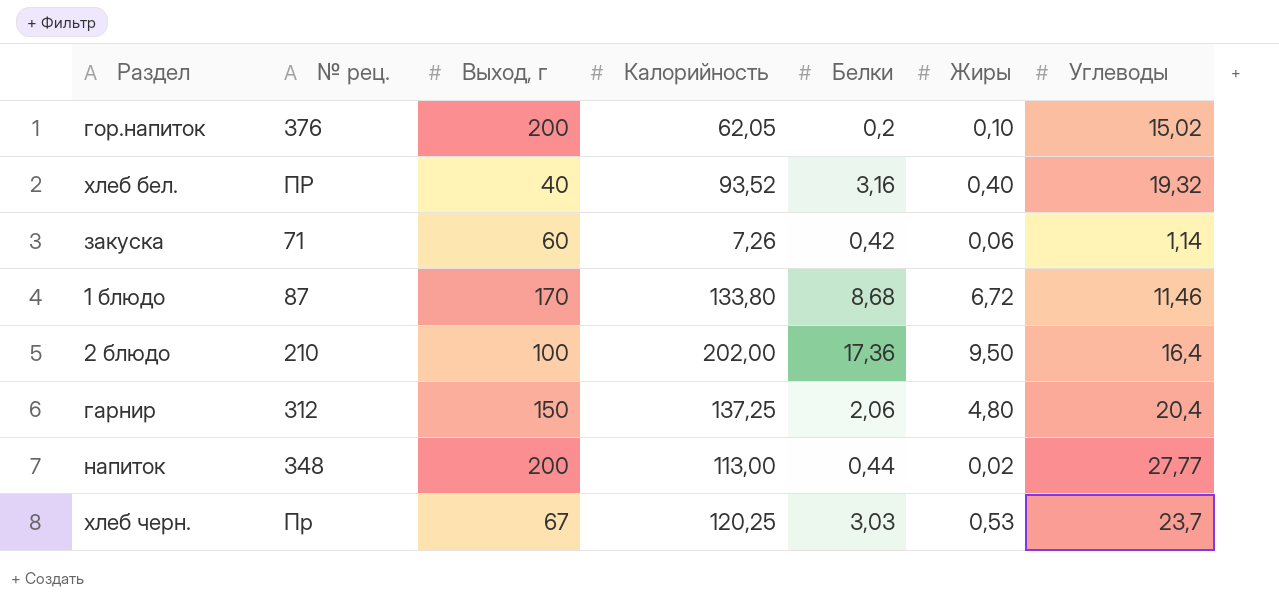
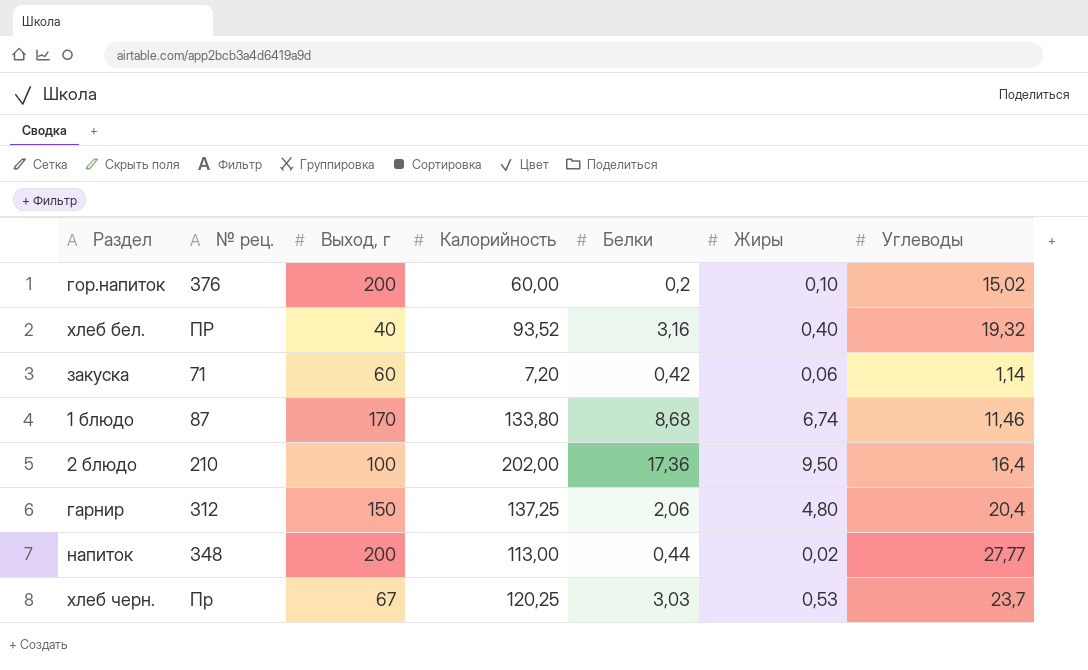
гор.напиток | Калорийность: 62,05 -> 60,00
закуска | Калорийность: 7,26 -> 7,20
1 блюдо | Жиры: 6,72 -> 6,74

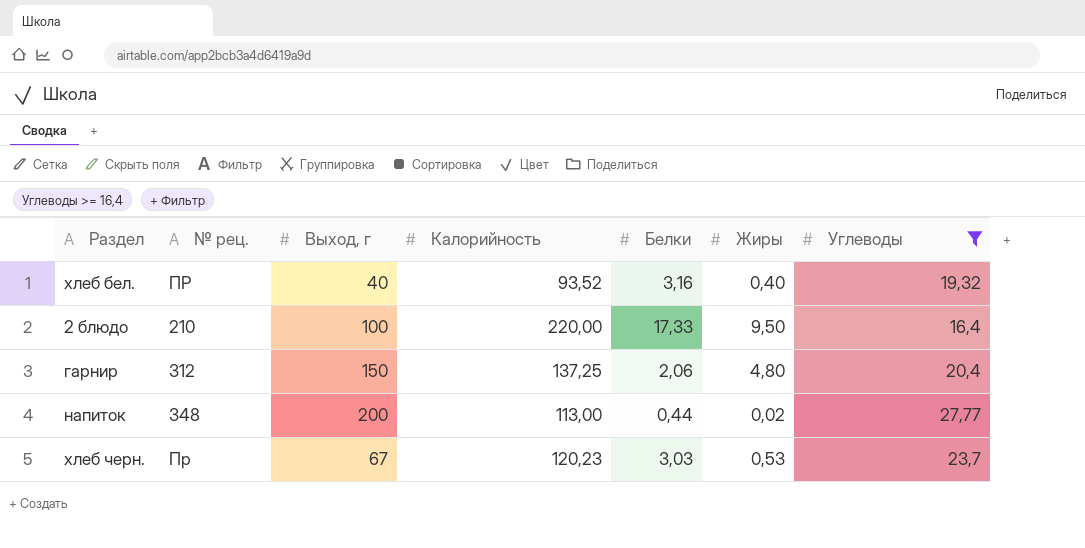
filter: none -> Углеводы >= 16,4
2 блюдо | Калорийность: 202,00 -> 220,00
2 блюдо | Белки: 17,36 -> 17,33
хлеб черн. | Калорийность: 120,25 -> 120,23

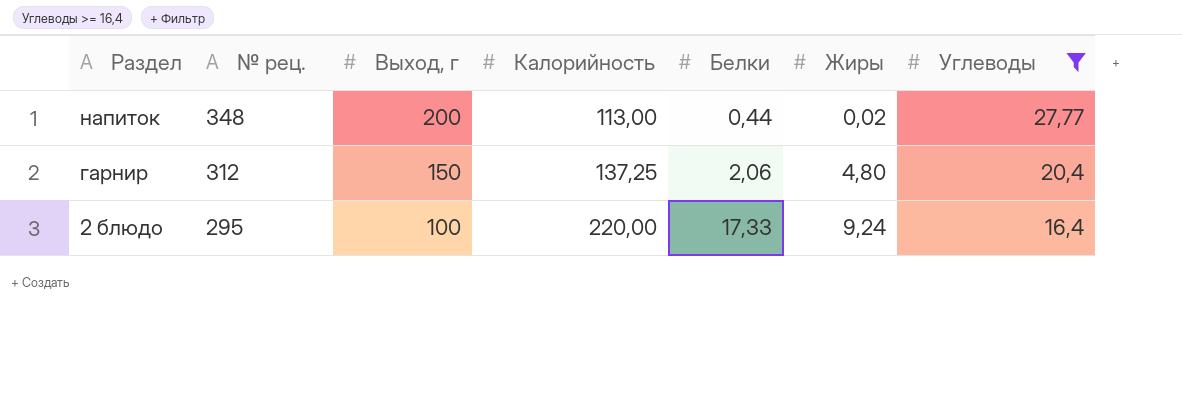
row order: none -> Раздел descending
row хлеб бел.: ПР | 40 | 93,52 | 3,16 | 0,40 | 19,32 -> none
row хлеб черн.: Пр | 67 | 120,23 | 3,03 | 0,53 | 23,7 -> none
2 блюдо | № рец.: 210 -> 295
2 блюдо | Жиры: 9,50 -> 9,24

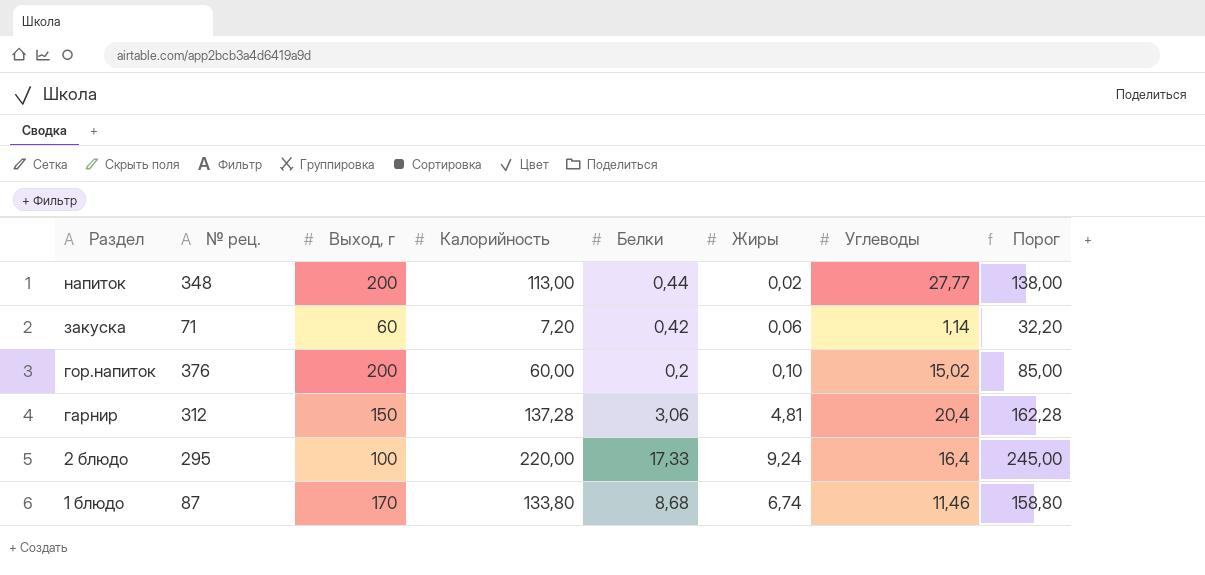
filter: Углеводы >= 16,4 -> none
column Порог | formula: none -> [Калорийность] + 25
гарнир | Калорийность: 137,25 -> 137,28
гарнир | Белки: 2,06 -> 3,06
гарнир | Жиры: 4,80 -> 4,81

